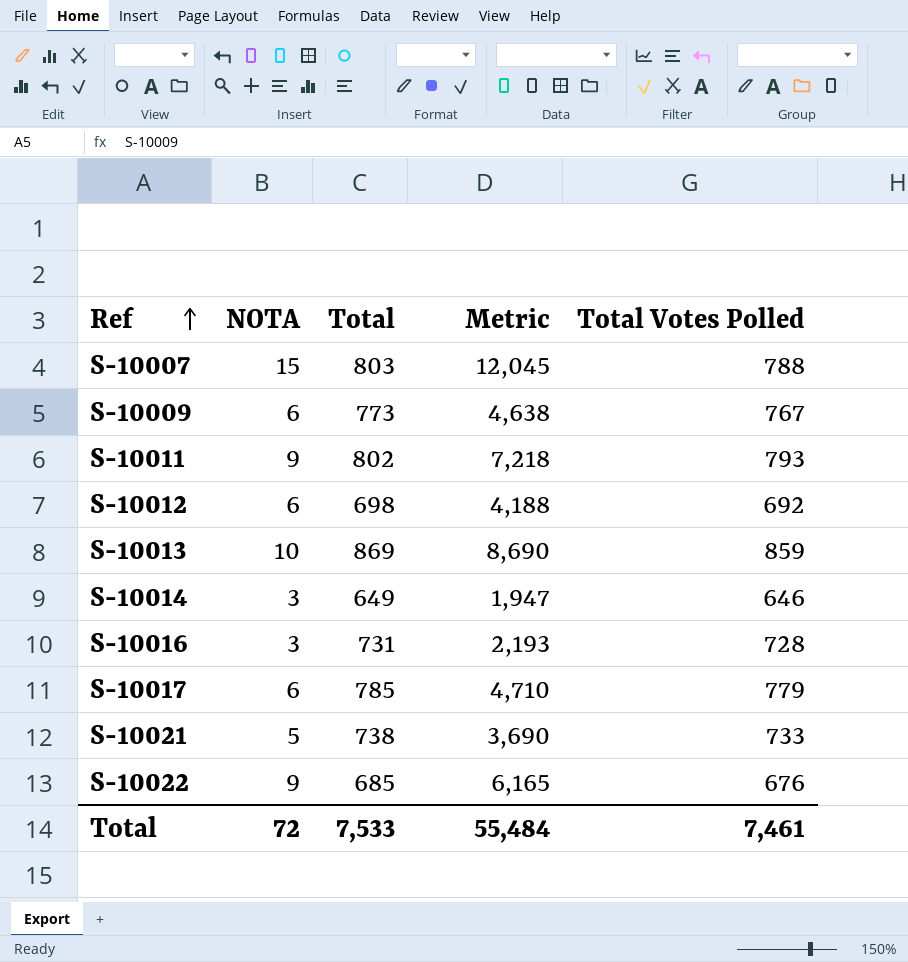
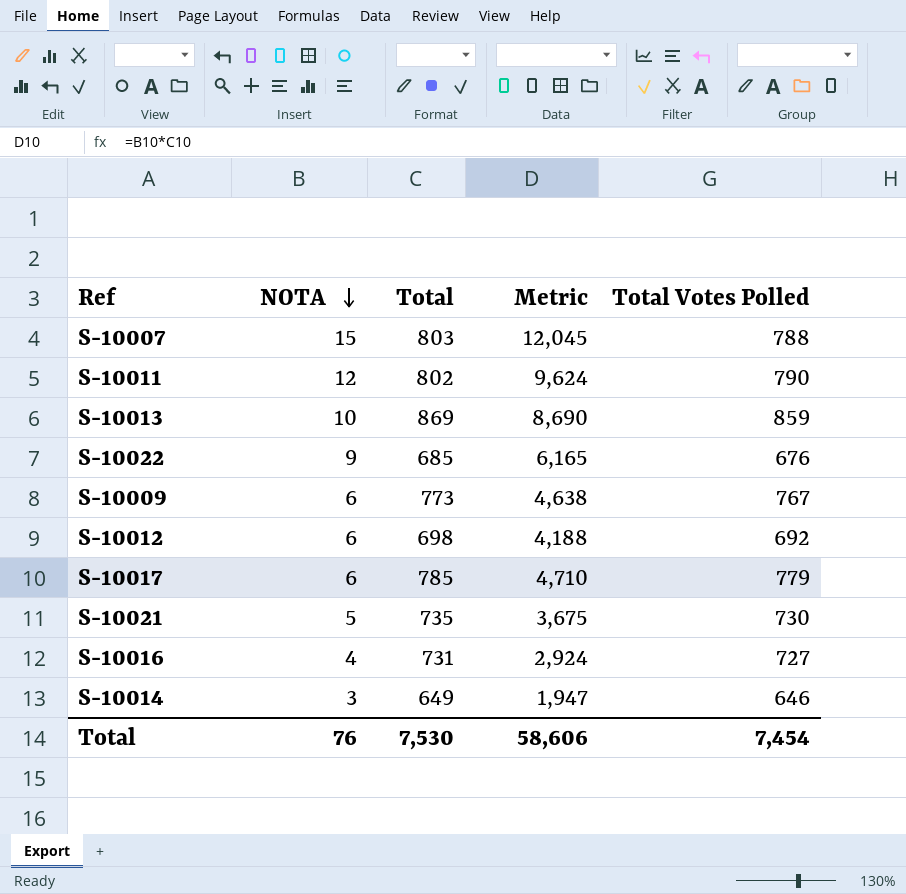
row order: Ref ascending -> NOTA descending
S-10011 | NOTA: 9 -> 12
S-10011 | Metric: 7,218 -> 9,624
S-10011 | Total Votes Polled: 793 -> 790
S-10021 | Total: 738 -> 735
S-10021 | Metric: 3,690 -> 3,675
S-10021 | Total Votes Polled: 733 -> 730
S-10016 | NOTA: 3 -> 4
S-10016 | Metric: 2,193 -> 2,924
S-10016 | Total Votes Polled: 728 -> 727
Total | NOTA: 72 -> 76
Total | Total: 7,533 -> 7,530
Total | Metric: 55,484 -> 58,606
Total | Total Votes Polled: 7,461 -> 7,454

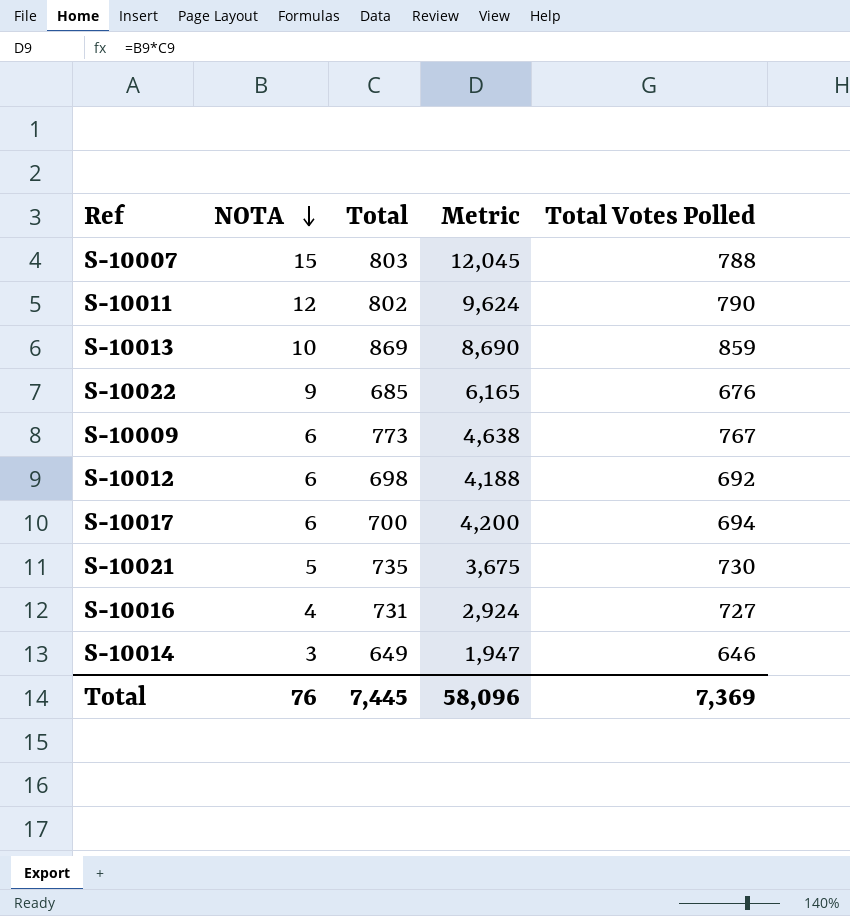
S-10017 | Total: 785 -> 700
S-10017 | Metric: 4,710 -> 4,200
S-10017 | Total Votes Polled: 779 -> 694
Total | Total: 7,530 -> 7,445
Total | Metric: 58,606 -> 58,096
Total | Total Votes Polled: 7,454 -> 7,369

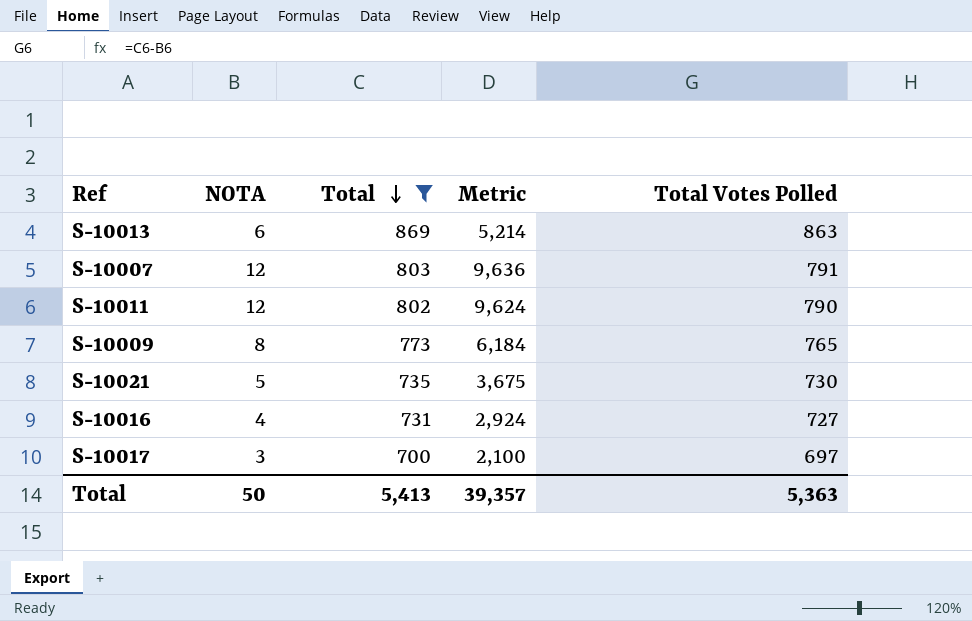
filter: none -> Total >= 700
row order: NOTA descending -> Total descending
S-10013 | NOTA: 10 -> 6
S-10013 | Metric: 8,690 -> 5,214
S-10013 | Total Votes Polled: 859 -> 863
S-10007 | NOTA: 15 -> 12
S-10007 | Metric: 12,045 -> 9,636
S-10007 | Total Votes Polled: 788 -> 791
S-10009 | NOTA: 6 -> 8
S-10009 | Metric: 4,638 -> 6,184
S-10009 | Total Votes Polled: 767 -> 765
S-10017 | NOTA: 6 -> 3
S-10017 | Metric: 4,200 -> 2,100
S-10017 | Total Votes Polled: 694 -> 697
Total | NOTA: 76 -> 50
Total | Total: 7,445 -> 5,413
Total | Metric: 58,096 -> 39,357
Total | Total Votes Polled: 7,369 -> 5,363

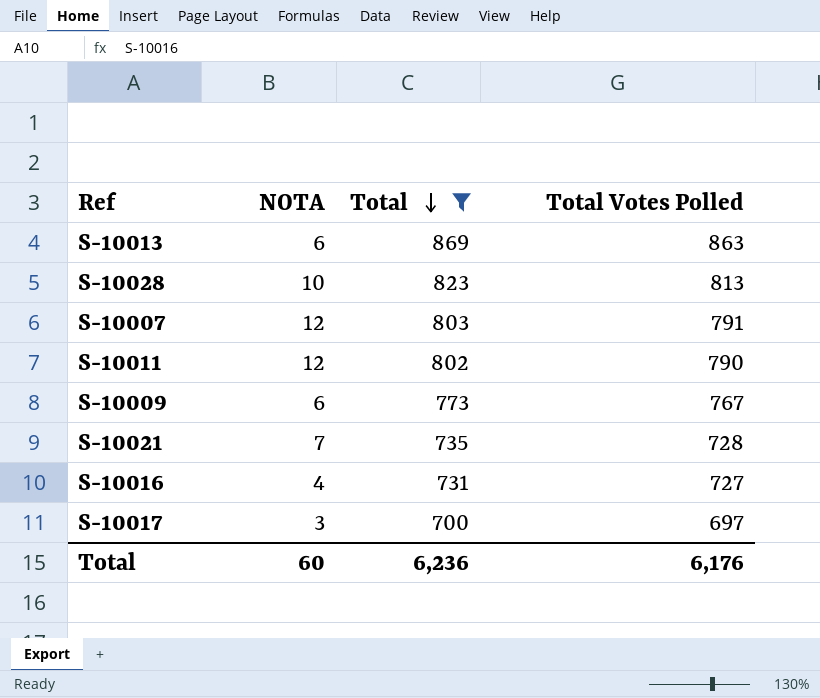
column Metric | formula: [NOTA] * [Total] -> none
row S-10028: none -> 10 | 823 | 813
S-10009 | NOTA: 8 -> 6
S-10009 | Total Votes Polled: 765 -> 767
S-10021 | NOTA: 5 -> 7
S-10021 | Total Votes Polled: 730 -> 728
Total | NOTA: 50 -> 60
Total | Total: 5,413 -> 6,236
Total | Total Votes Polled: 5,363 -> 6,176

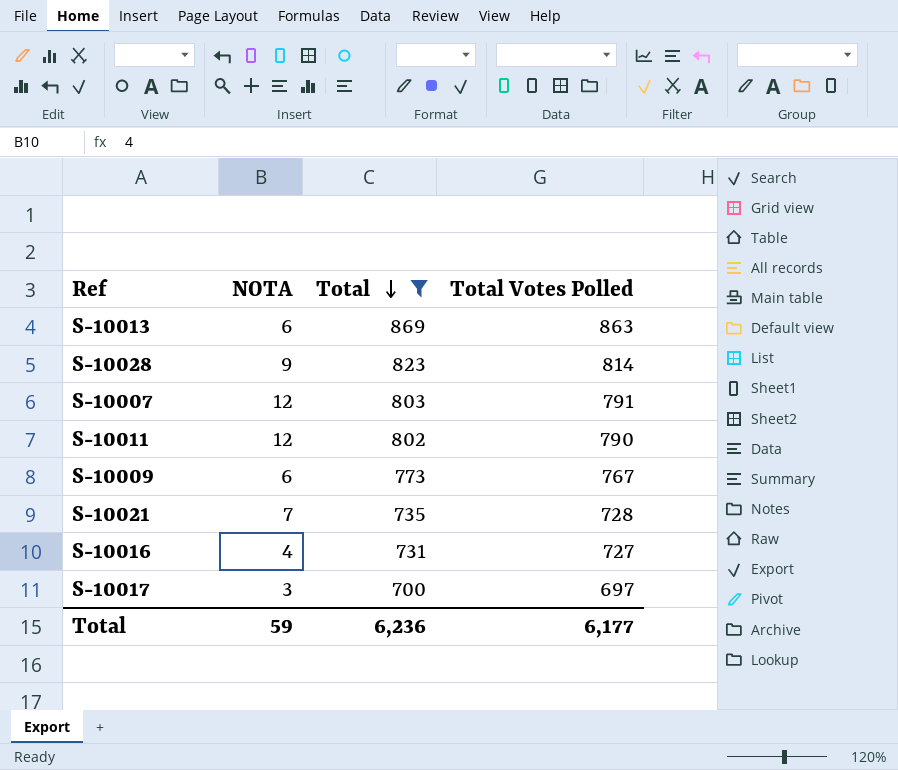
S-10028 | NOTA: 10 -> 9
S-10028 | Total Votes Polled: 813 -> 814
Total | NOTA: 60 -> 59
Total | Total Votes Polled: 6,176 -> 6,177

